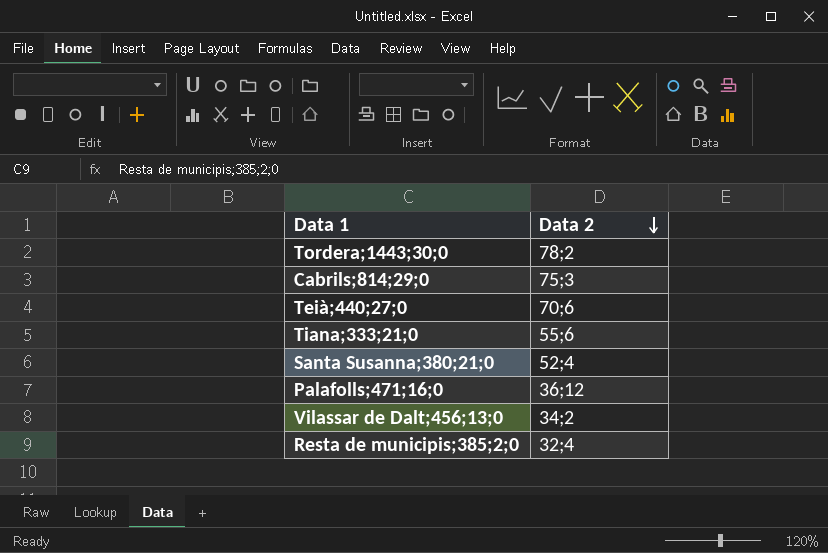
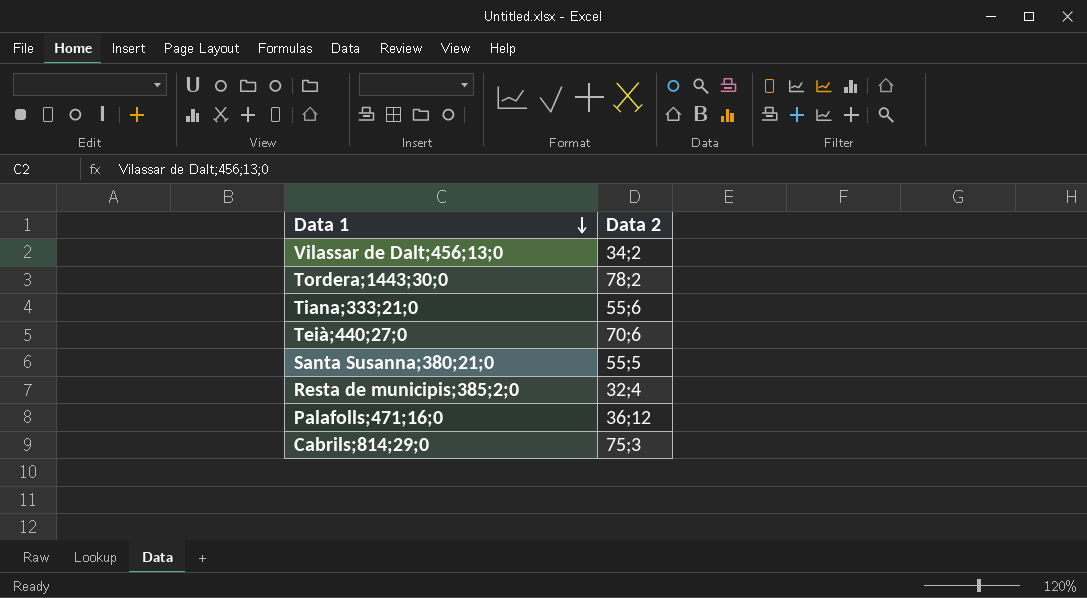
row order: Data 2 descending -> Data 1 descending
Santa Susanna;380;21;0 | Data 2: 52;4 -> 55;5

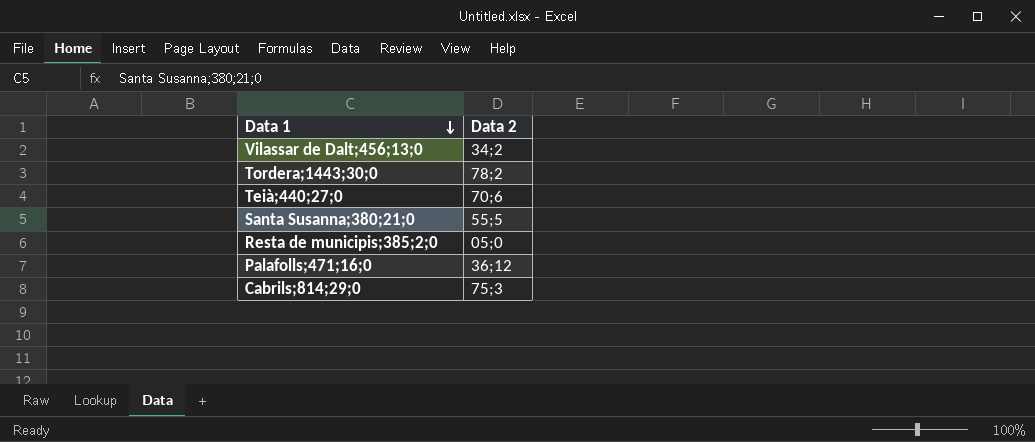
row Tiana;333;21;0: 55;6 -> none
Resta de municipis;385;2;0 | Data 2: 32;4 -> 05;0

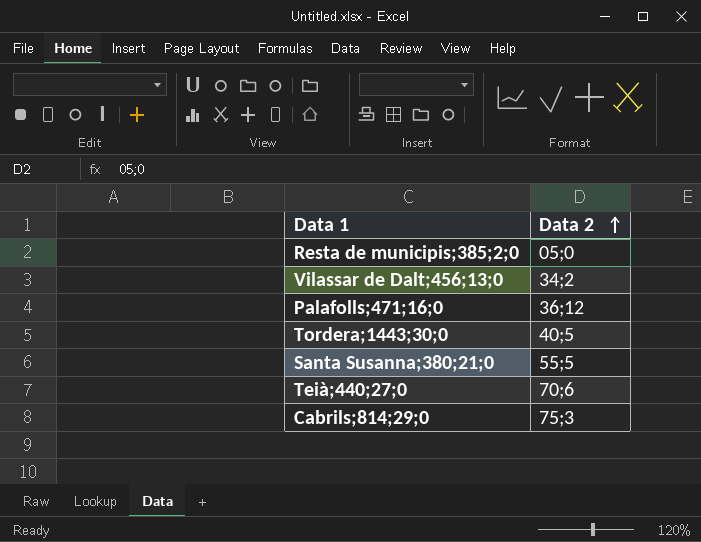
row order: Data 1 descending -> Data 2 ascending
Tordera;1443;30;0 | Data 2: 78;2 -> 40;5

